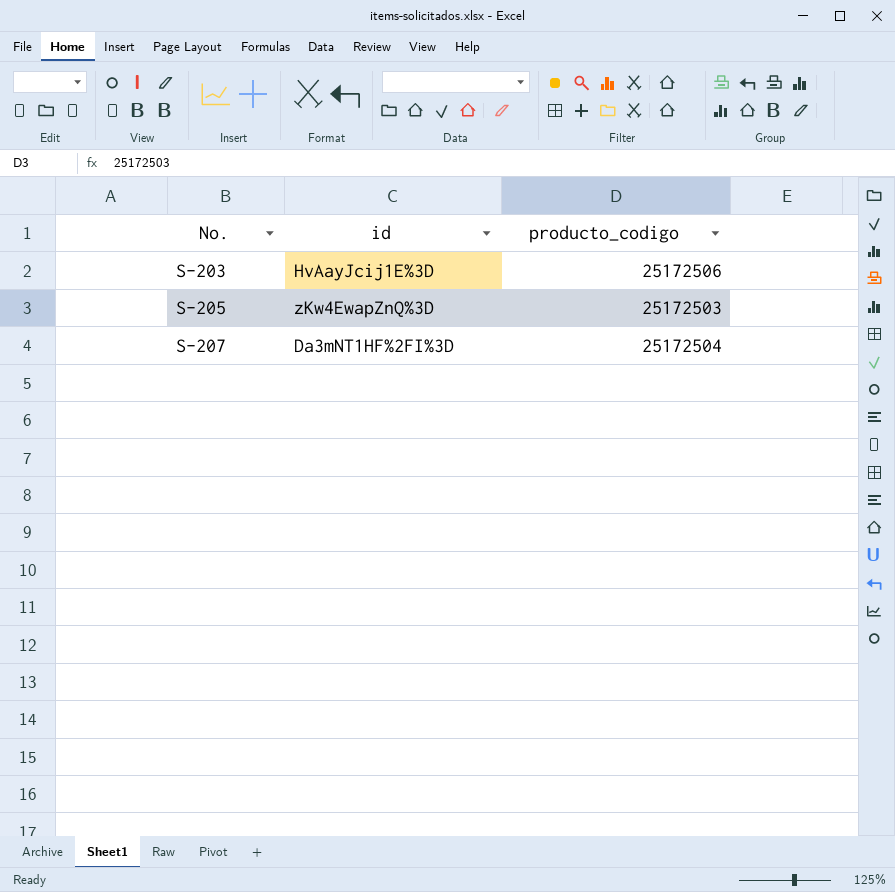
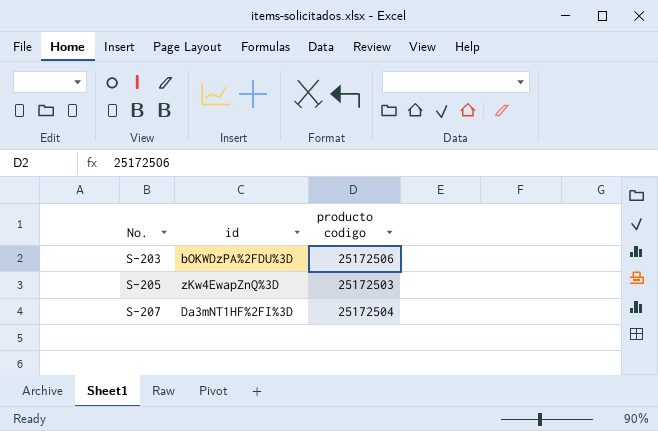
column name: producto_codigo -> producto codigo
S-203 | id: HvAayJcij1E%3D -> bOKWDzPA%2FDU%3D

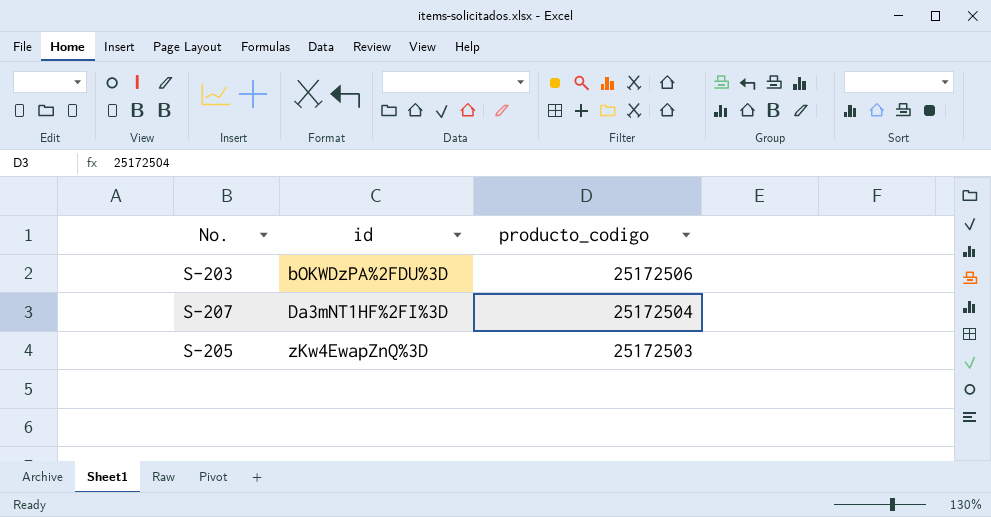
row order: No. ascending -> id ascending
column name: producto codigo -> producto_codigo

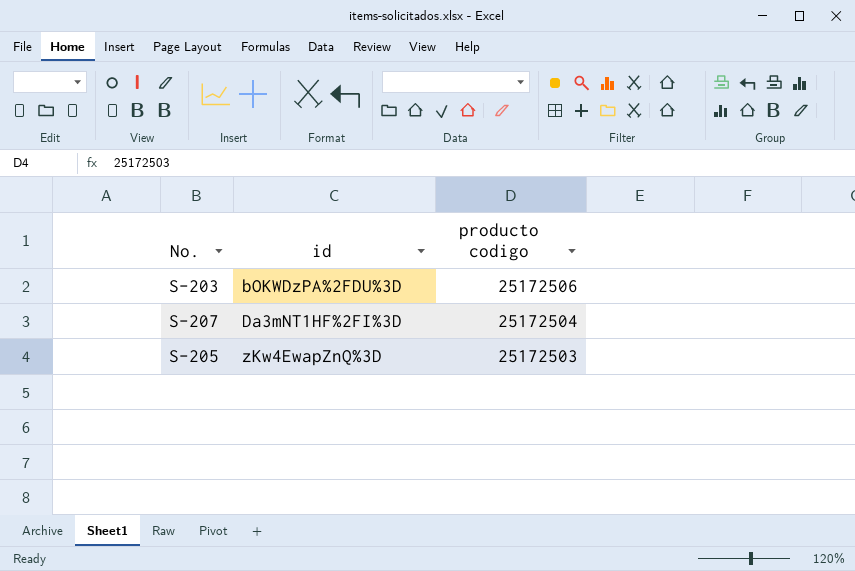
column name: producto_codigo -> producto codigo

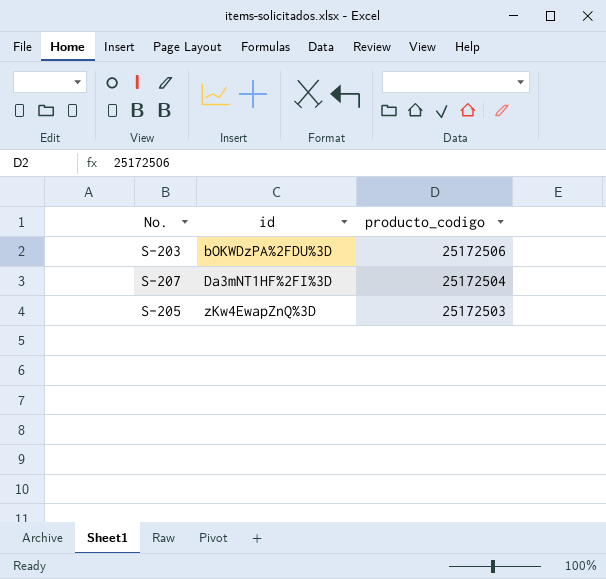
column name: producto codigo -> producto_codigo

